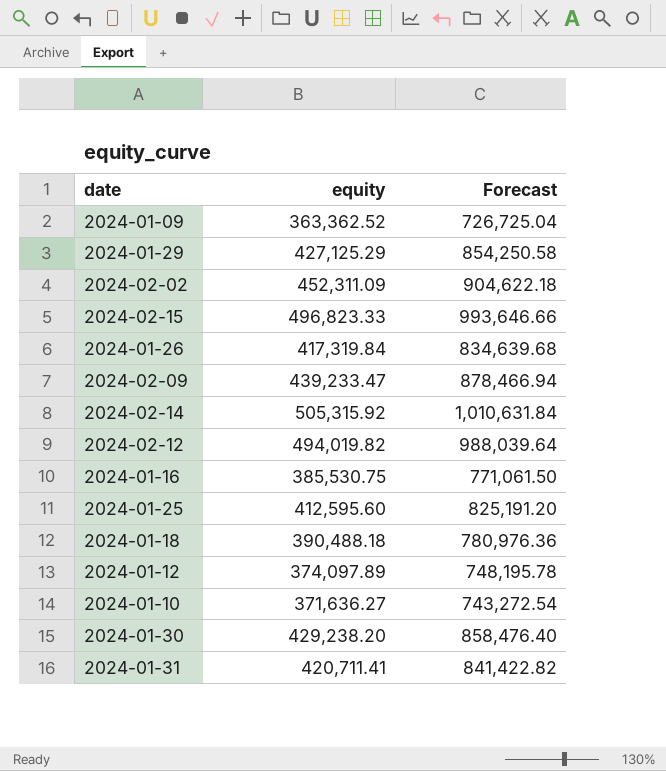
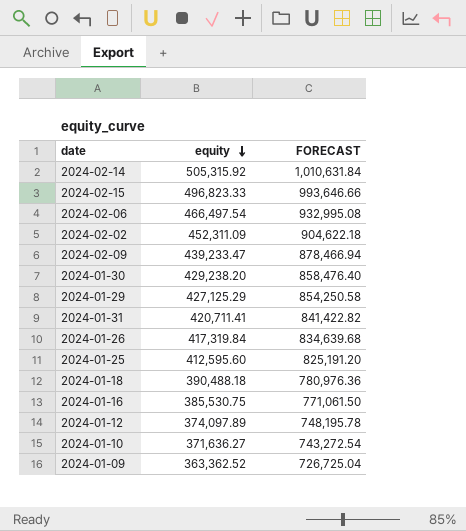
row order: none -> equity descending
column name: Forecast -> FORECAST
row 2024-02-12: 494,019.82 | 988,039.64 -> none
row 2024-02-06: none -> 466,497.54 | 932,995.08

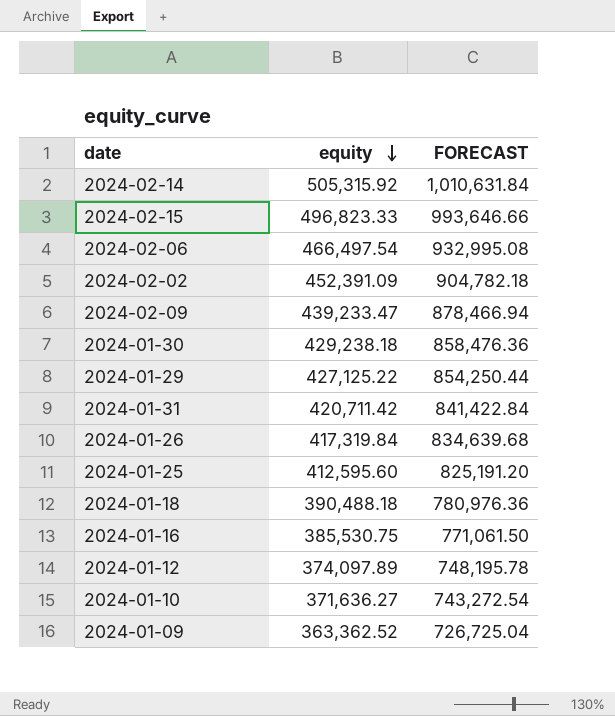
2024-02-02 | equity: 452,311.09 -> 452,391.09
2024-02-02 | FORECAST: 904,622.18 -> 904,782.18
2024-01-30 | equity: 429,238.20 -> 429,238.18
2024-01-30 | FORECAST: 858,476.40 -> 858,476.36
2024-01-29 | equity: 427,125.29 -> 427,125.22
2024-01-29 | FORECAST: 854,250.58 -> 854,250.44
2024-01-31 | equity: 420,711.41 -> 420,711.42
2024-01-31 | FORECAST: 841,422.82 -> 841,422.84

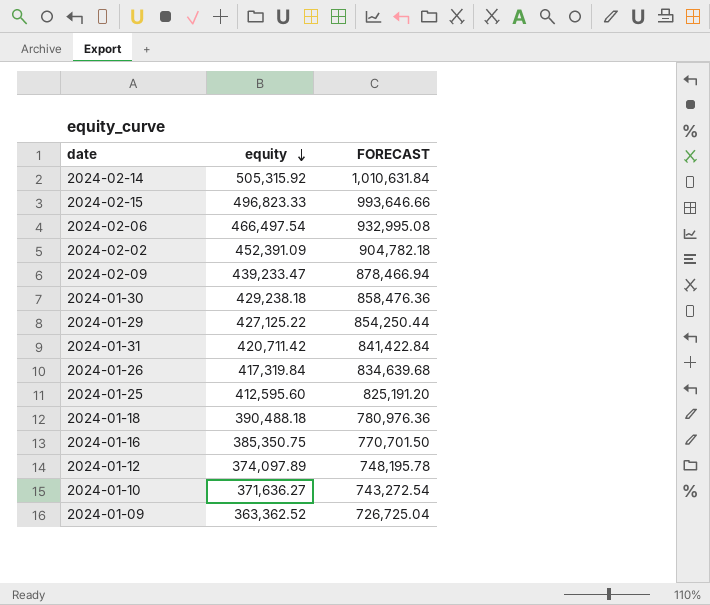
2024-01-16 | equity: 385,530.75 -> 385,350.75
2024-01-16 | FORECAST: 771,061.50 -> 770,701.50

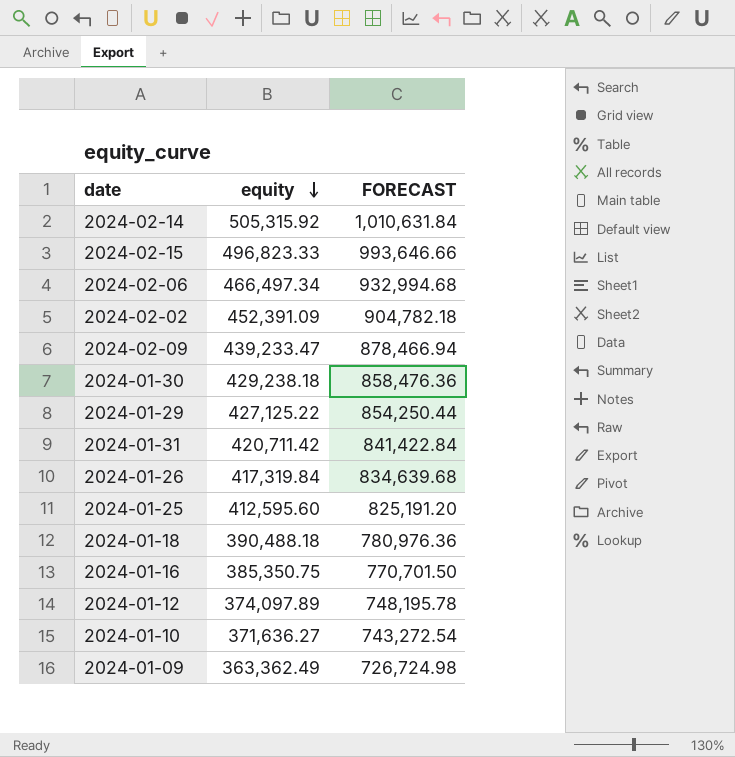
2024-02-06 | equity: 466,497.54 -> 466,497.34
2024-02-06 | FORECAST: 932,995.08 -> 932,994.68
2024-01-09 | equity: 363,362.52 -> 363,362.49
2024-01-09 | FORECAST: 726,725.04 -> 726,724.98

